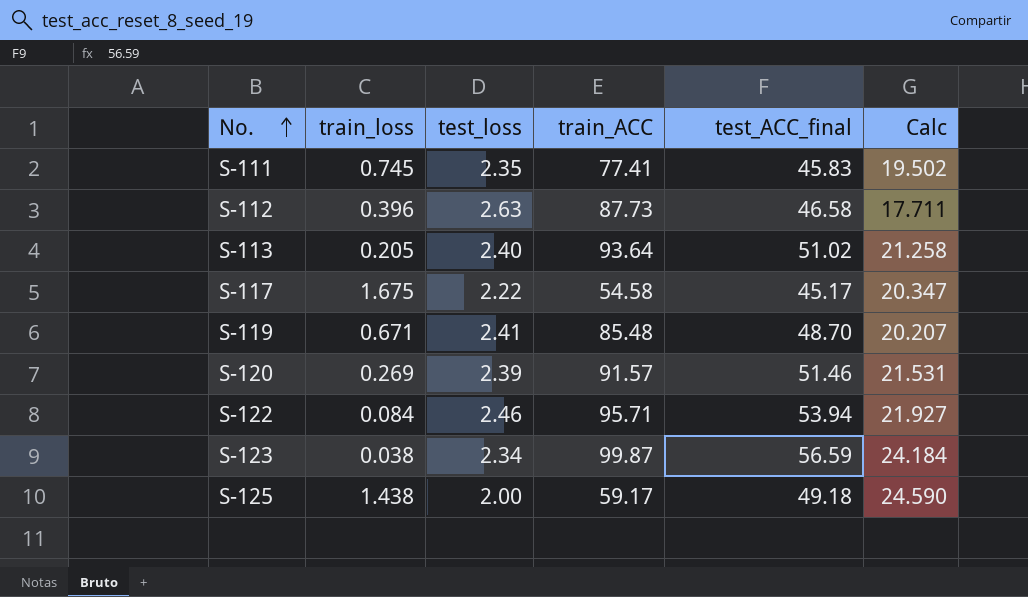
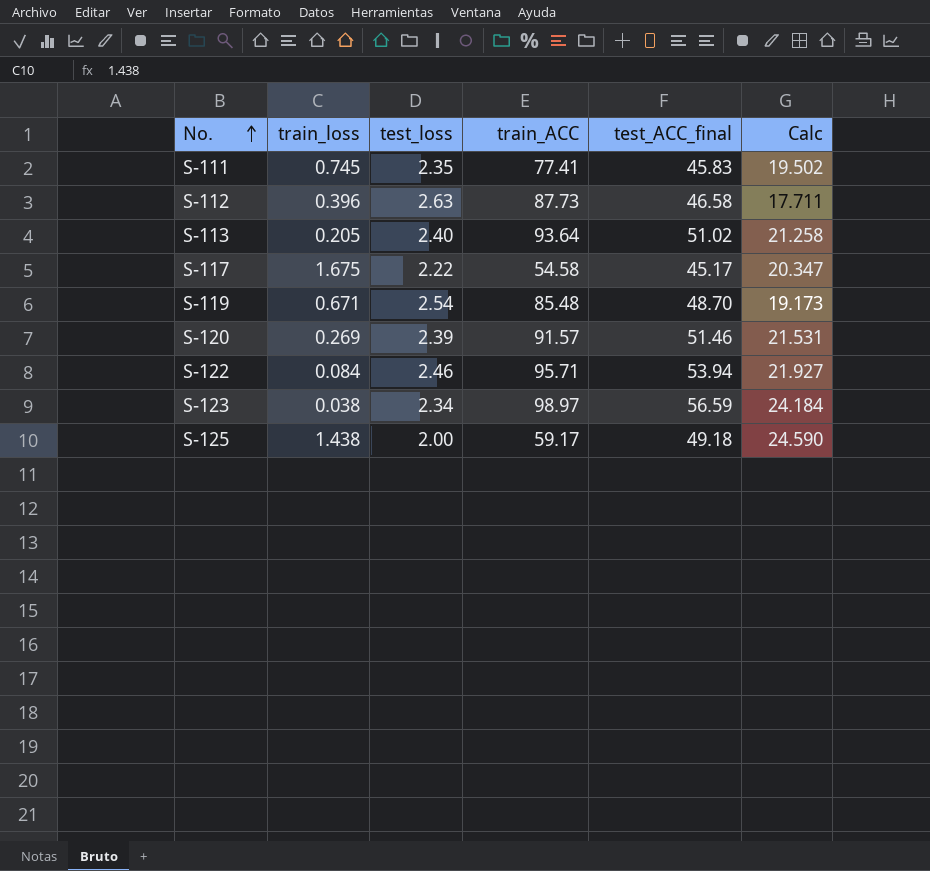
S-119 | test_loss: 2.41 -> 2.54
S-119 | Calc: 20.207 -> 19.173
S-123 | train_ACC: 99.87 -> 98.97

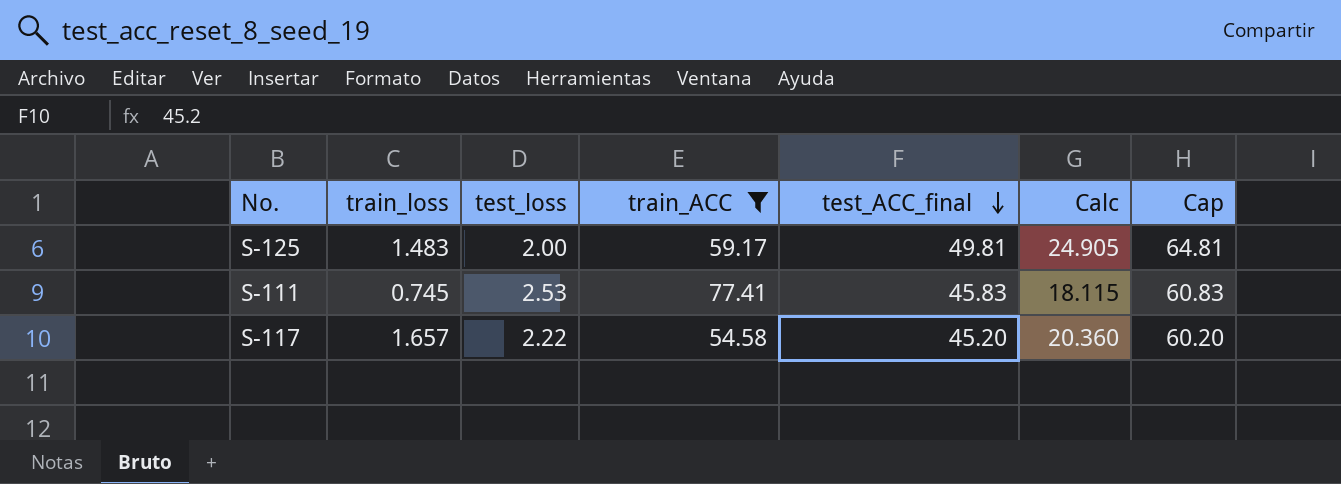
filter: none -> train_ACC <= 77.41
row order: No. ascending -> test_ACC_final descending
column Cap | formula: none -> [test_ACC_final] + 15
S-125 | train_loss: 1.438 -> 1.483
S-125 | test_ACC_final: 49.18 -> 49.81
S-125 | Calc: 24.590 -> 24.905
S-111 | test_loss: 2.35 -> 2.53
S-111 | Calc: 19.502 -> 18.115
S-117 | train_loss: 1.675 -> 1.657
S-117 | test_ACC_final: 45.17 -> 45.20
S-117 | Calc: 20.347 -> 20.360

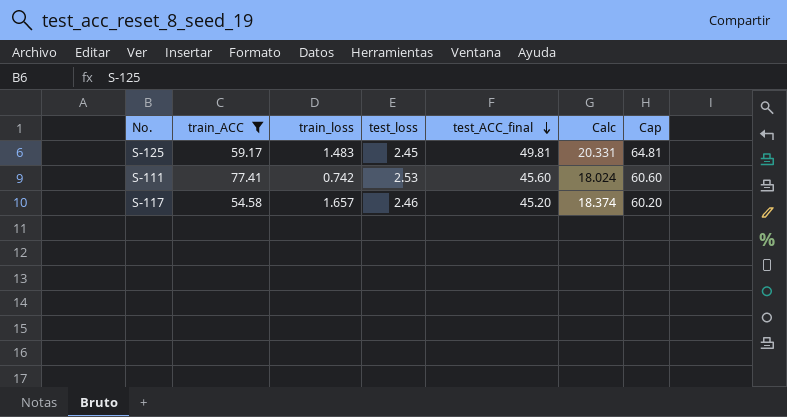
column train_ACC | position: 4 -> 2
S-125 | test_loss: 2.00 -> 2.45
S-125 | Calc: 24.905 -> 20.331
S-111 | train_loss: 0.745 -> 0.742
S-111 | test_ACC_final: 45.83 -> 45.60
S-111 | Calc: 18.115 -> 18.024
S-111 | Cap: 60.83 -> 60.60
S-117 | test_loss: 2.22 -> 2.46
S-117 | Calc: 20.360 -> 18.374

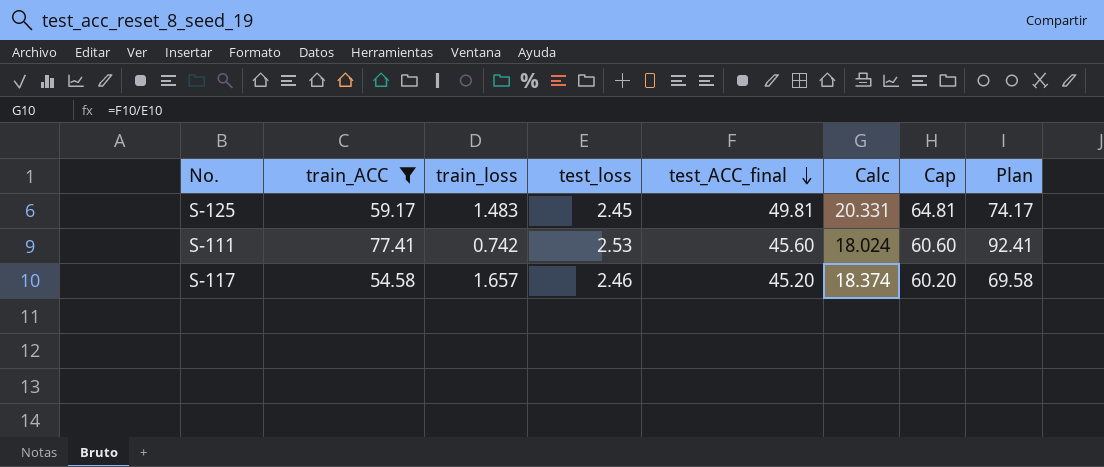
column Plan | formula: none -> [train_ACC] + 15

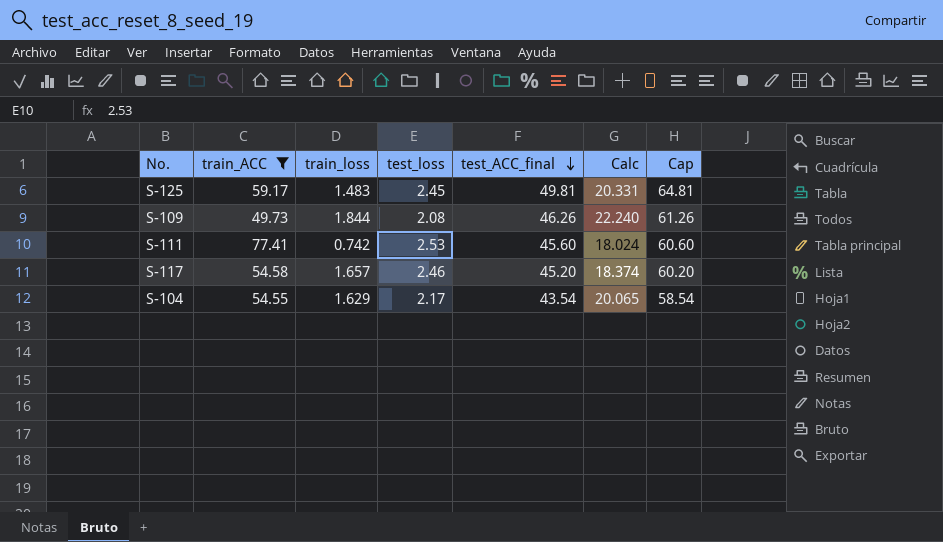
column Plan | formula: [train_ACC] + 15 -> none
row S-109: none -> 49.73 | 1.844 | 2.08 | 46.26 | 22.240 | 61.26
row S-104: none -> 54.55 | 1.629 | 2.17 | 43.54 | 20.065 | 58.54

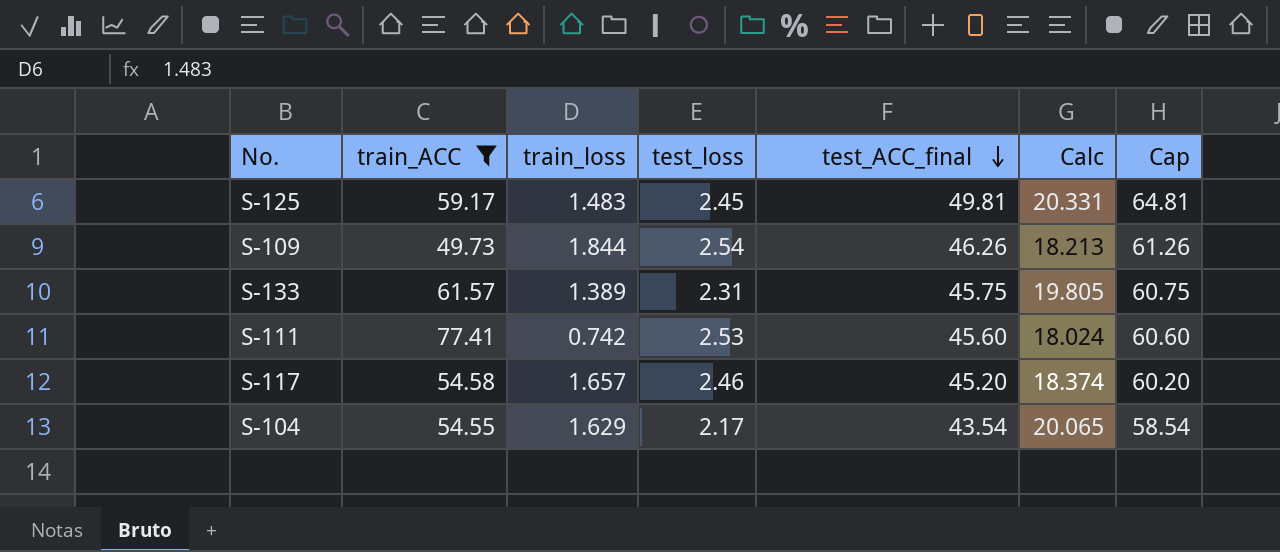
S-109 | test_loss: 2.08 -> 2.54
S-109 | Calc: 22.240 -> 18.213
row S-133: none -> 61.57 | 1.389 | 2.31 | 45.75 | 19.805 | 60.75

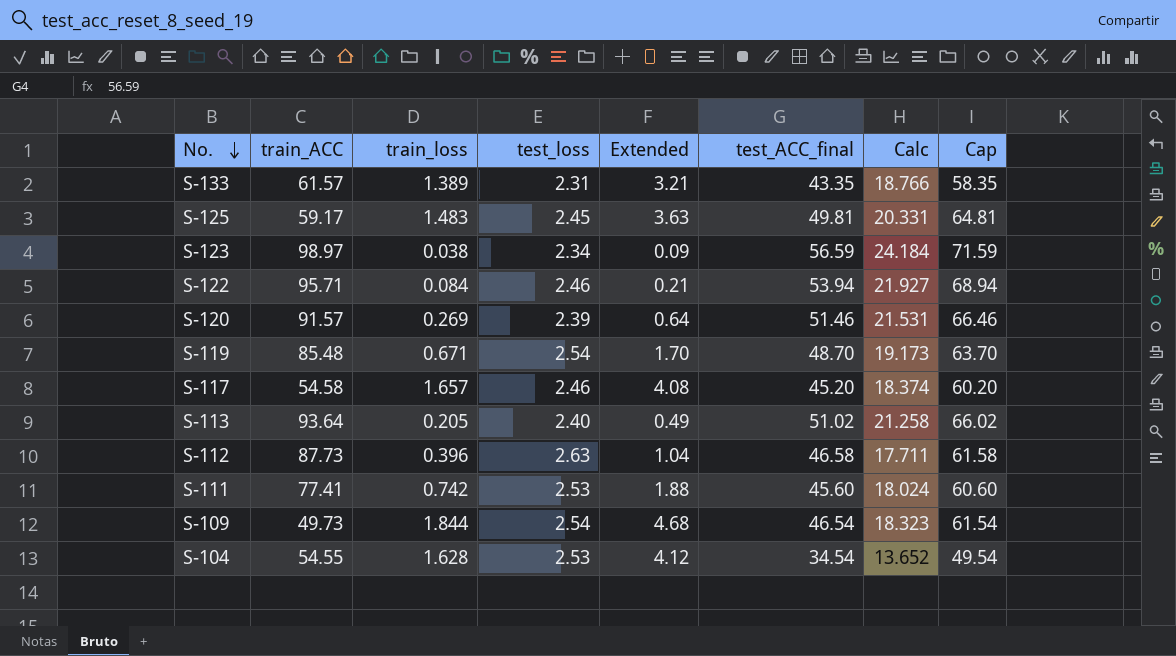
filter: train_ACC <= 77.41 -> none
row order: test_ACC_final descending -> No. descending
column Extended | formula: none -> [train_loss] * [test_loss]
S-133 | test_ACC_final: 45.75 -> 43.35
S-133 | Calc: 19.805 -> 18.766
S-133 | Cap: 60.75 -> 58.35
S-109 | test_ACC_final: 46.26 -> 46.54
S-109 | Calc: 18.213 -> 18.323
S-109 | Cap: 61.26 -> 61.54
S-104 | train_loss: 1.629 -> 1.628
S-104 | test_loss: 2.17 -> 2.53
S-104 | test_ACC_final: 43.54 -> 34.54
S-104 | Calc: 20.065 -> 13.652
S-104 | Cap: 58.54 -> 49.54

